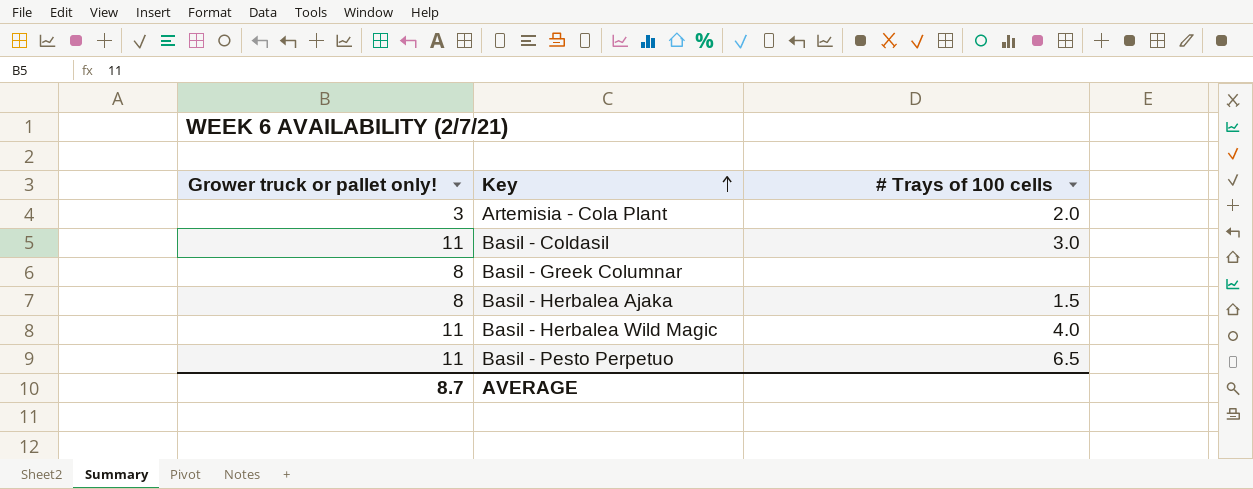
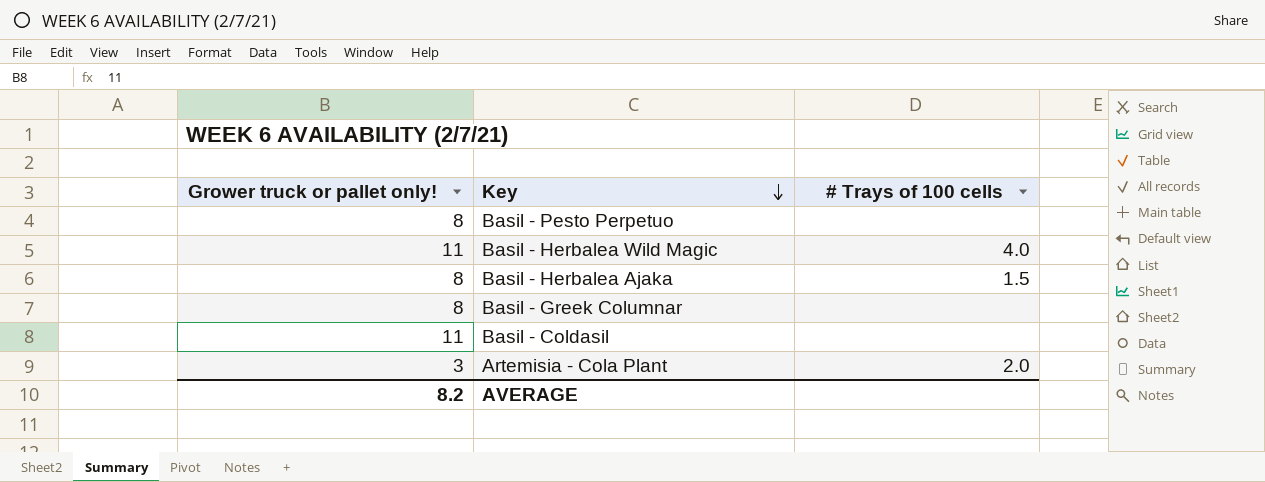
row order: Key ascending -> Key descending
Basil - Pesto Perpetuo | Grower truck or pallet only!: 11 -> 8
Basil - Pesto Perpetuo | # Trays of 100 cells: 6.5 -> none
Basil - Coldasil | # Trays of 100 cells: 3.0 -> none
AVERAGE | Grower truck or pallet only!: 8.7 -> 8.2

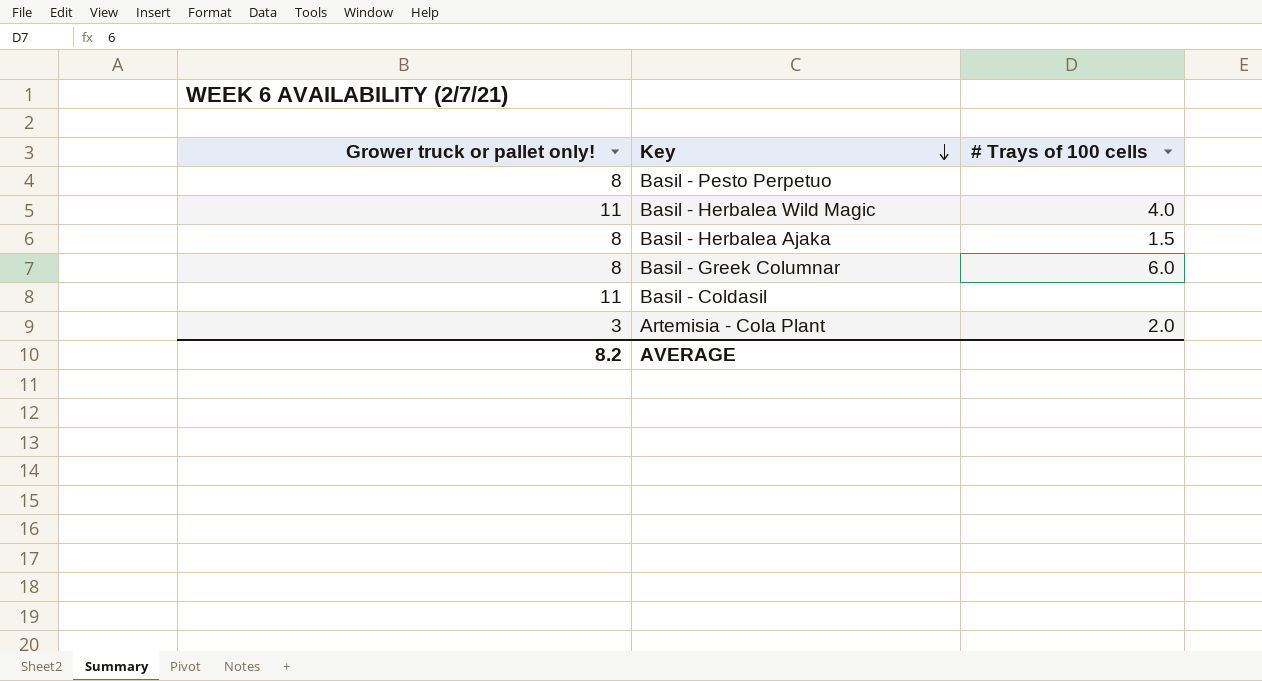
Basil - Greek Columnar | # Trays of 100 cells: none -> 6.0

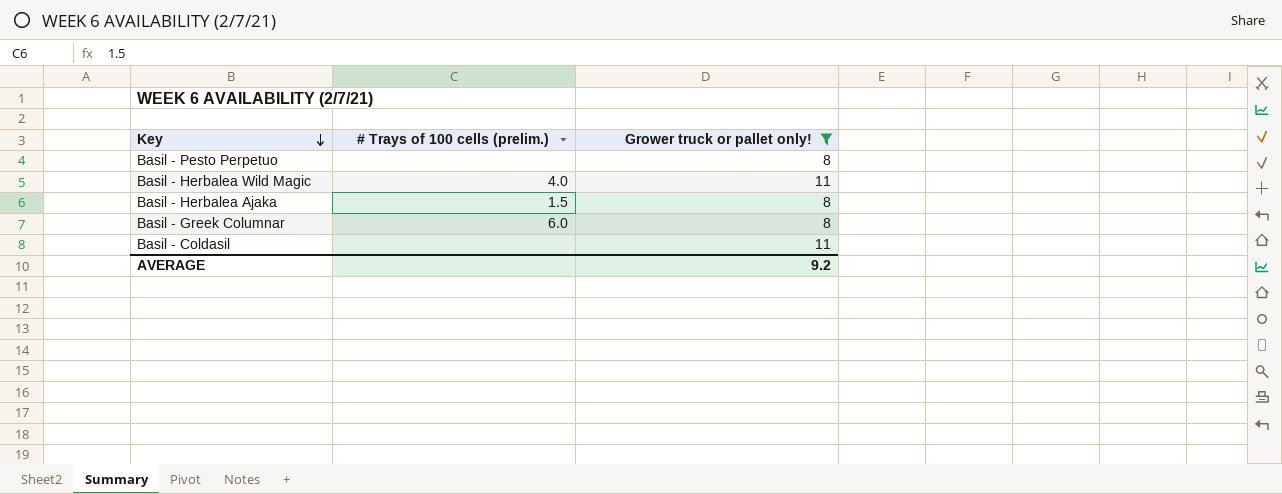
filter: none -> Grower truck or pallet only! != 3
column name: # Trays of 100 cells -> # Trays of 100 cells (prelim.)
column Grower truck or pallet only! | position: 1 -> 3
AVERAGE | Grower truck or pallet only!: 8.2 -> 9.2

